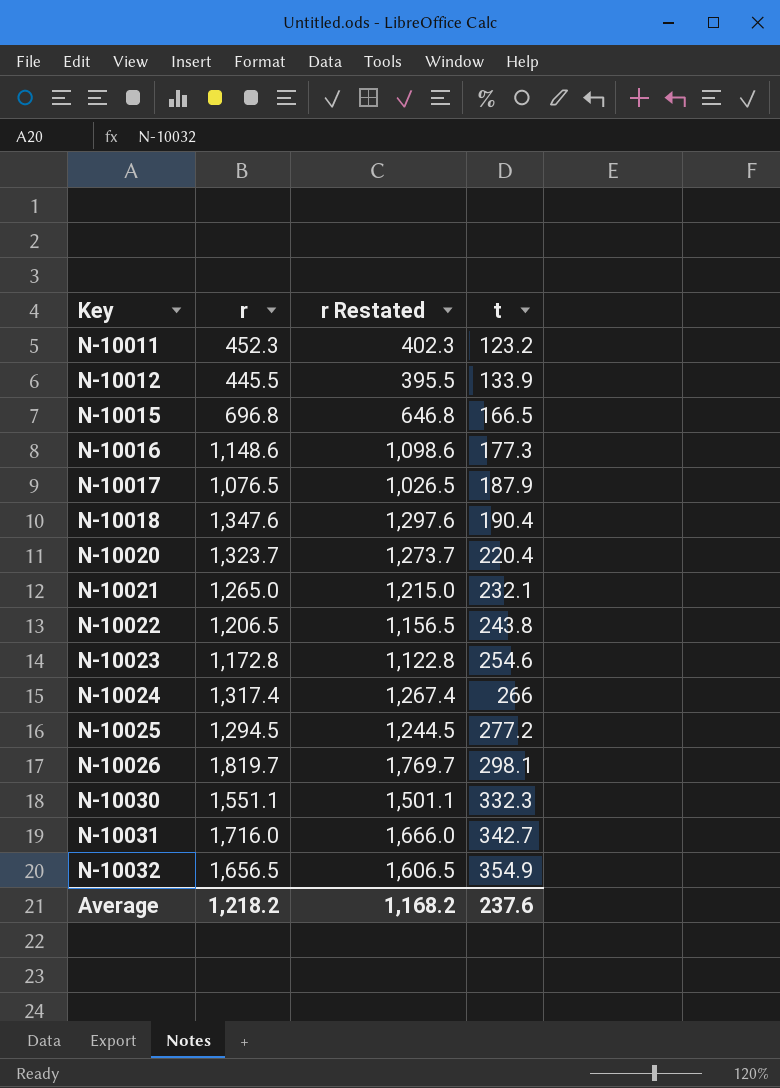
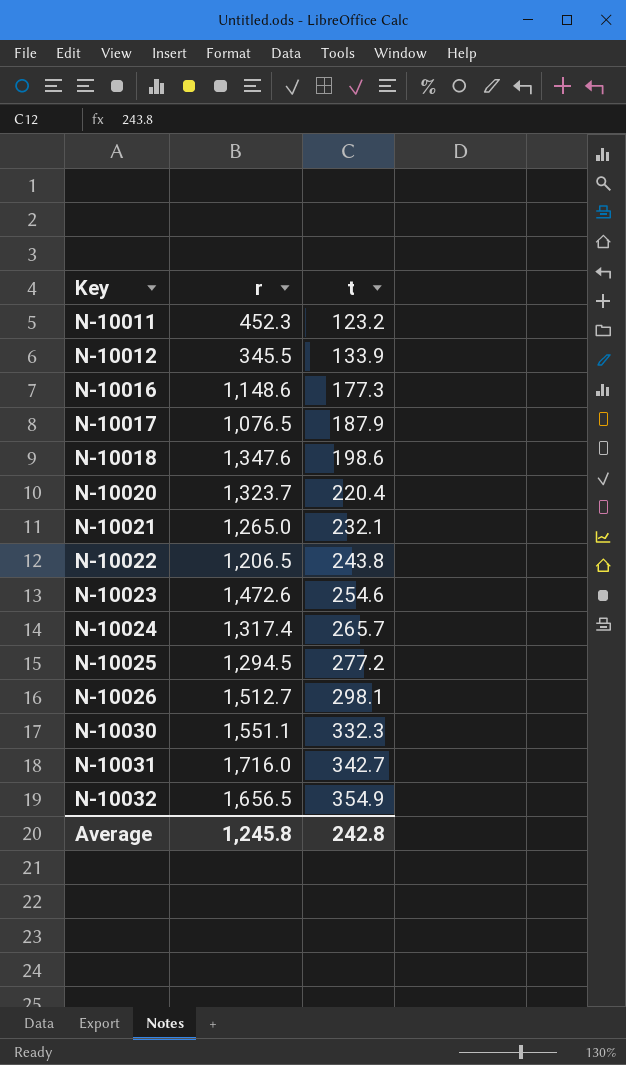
column r Restated | formula: [r] - 50 -> none
row N-10015: 696.8 | 646.8 | 166.5 -> none
N-10012 | r: 445.5 -> 345.5
N-10018 | t: 190.4 -> 198.6
N-10023 | r: 1,172.8 -> 1,472.6
N-10024 | t: 266 -> 265.7
N-10026 | r: 1,819.7 -> 1,512.7
Average | r: 1,218.2 -> 1,245.8
Average | t: 237.6 -> 242.8

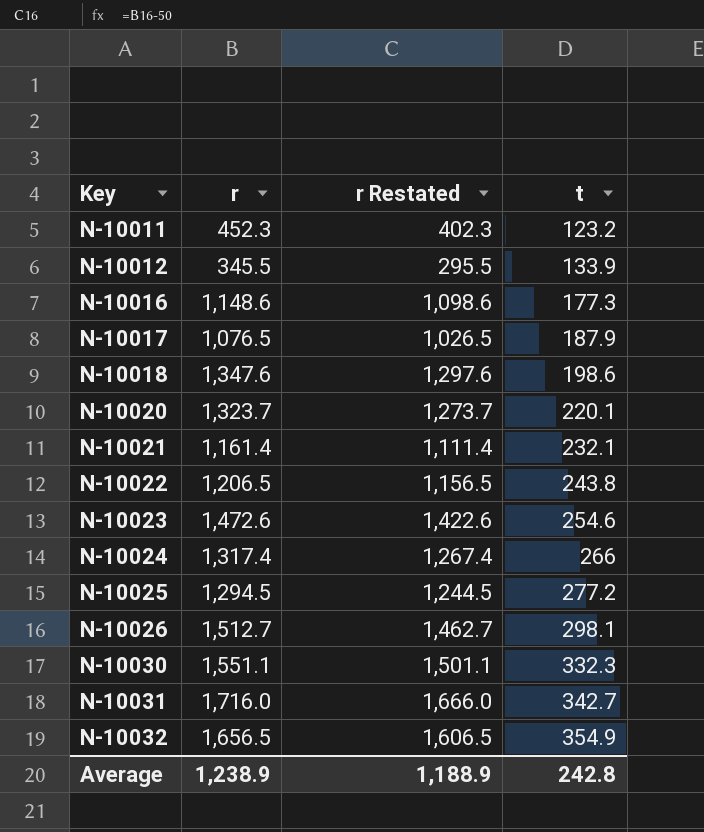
column r Restated | formula: none -> [r] - 50
N-10020 | t: 220.4 -> 220.1
N-10021 | r: 1,265.0 -> 1,161.4
N-10024 | t: 265.7 -> 266
Average | r: 1,245.8 -> 1,238.9

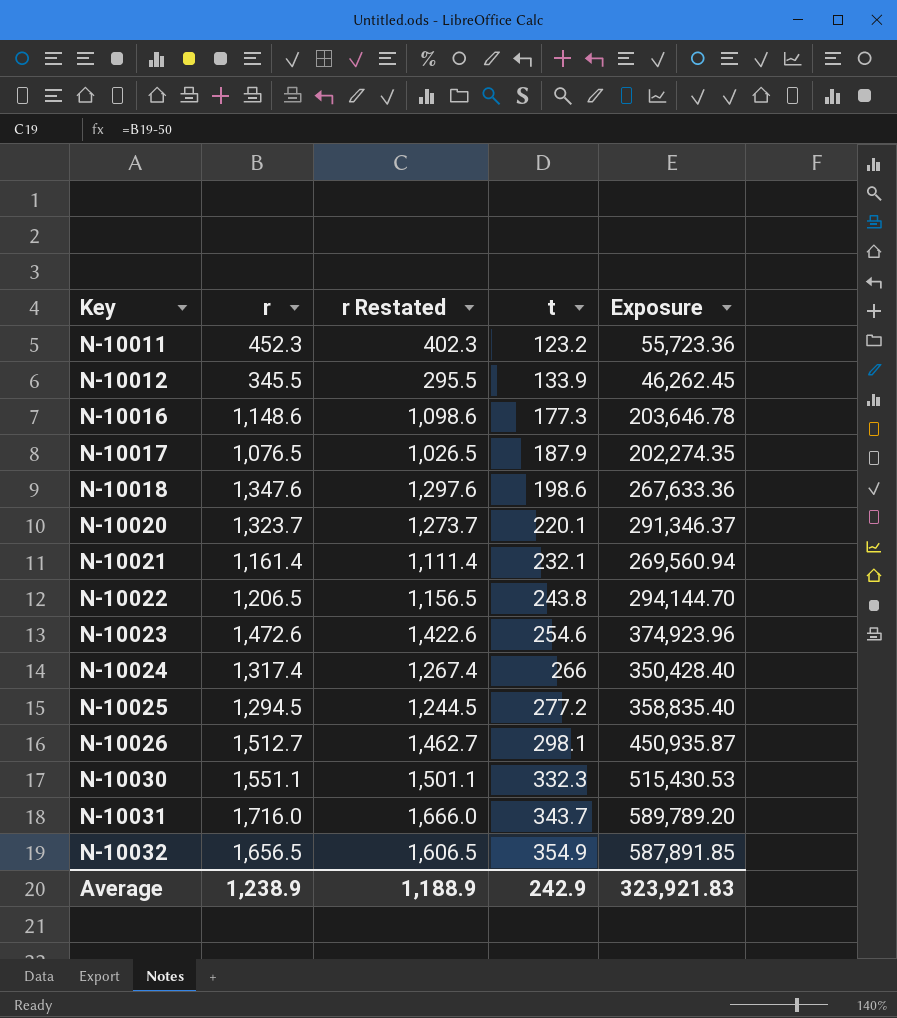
column Exposure | formula: none -> [r] * [t]
N-10031 | t: 342.7 -> 343.7
Average | t: 242.8 -> 242.9

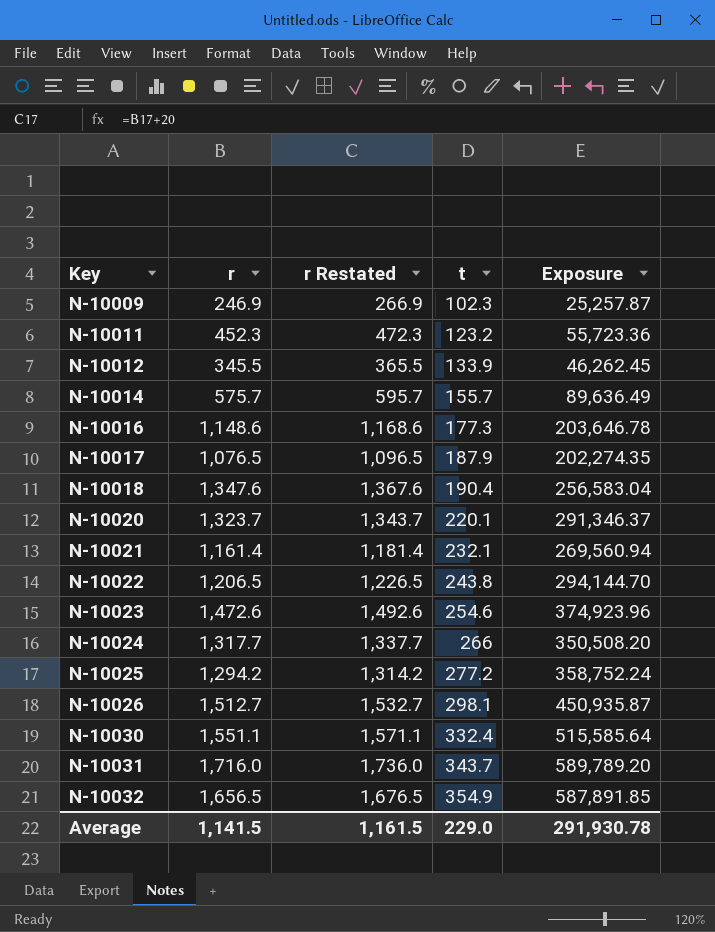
column r Restated | formula: [r] - 50 -> [r] + 20
row N-10009: none -> 246.9 | 266.9 | 102.3 | 25,257.87
row N-10014: none -> 575.7 | 595.7 | 155.7 | 89,636.49
N-10018 | t: 198.6 -> 190.4
N-10018 | Exposure: 267,633.36 -> 256,583.04
N-10024 | r: 1,317.4 -> 1,317.7
N-10024 | Exposure: 350,428.40 -> 350,508.20
N-10025 | r: 1,294.5 -> 1,294.2
N-10025 | Exposure: 358,835.40 -> 358,752.24
N-10030 | t: 332.3 -> 332.4
N-10030 | Exposure: 515,430.53 -> 515,585.64
Average | r: 1,238.9 -> 1,141.5
Average | r Restated: 1,188.9 -> 1,161.5
Average | t: 242.9 -> 229.0
Average | Exposure: 323,921.83 -> 291,930.78

